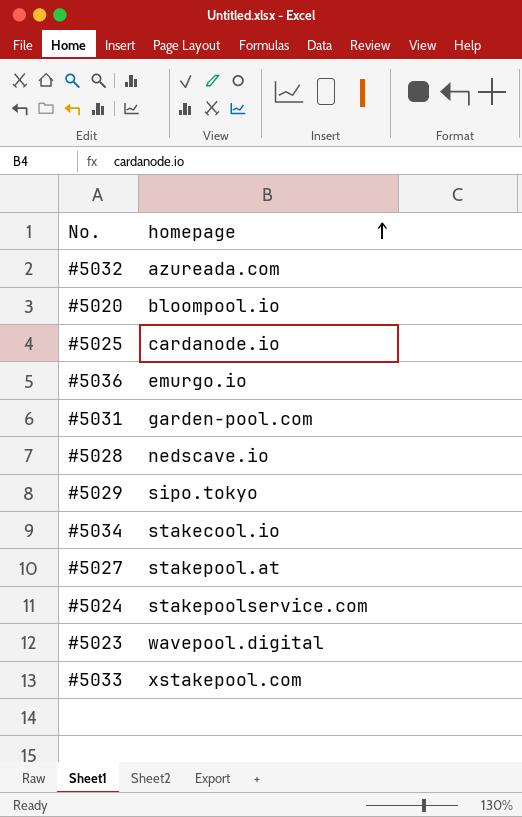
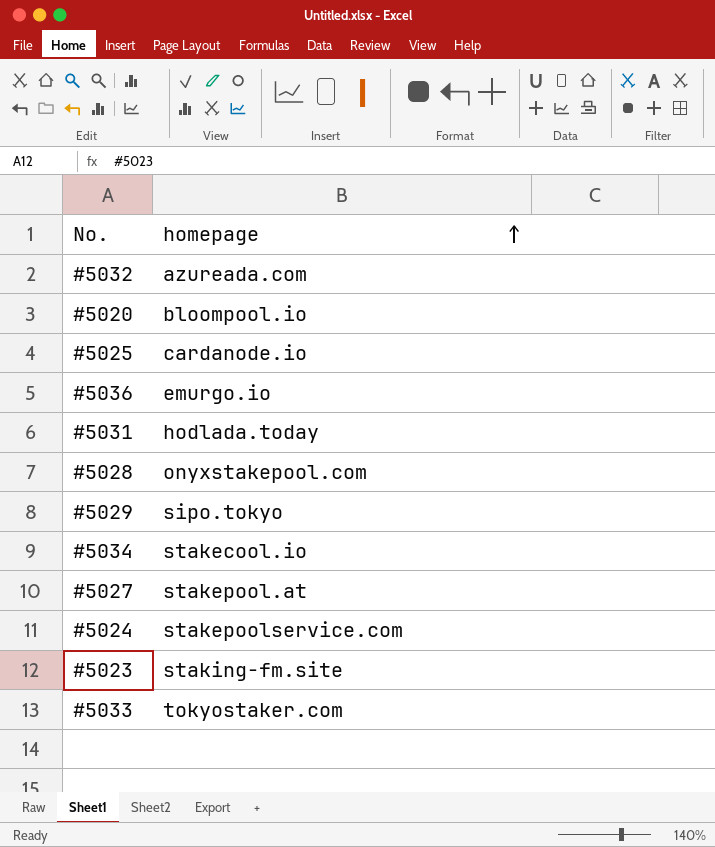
#5031 | homepage: garden-pool.com -> hodlada.today
#5028 | homepage: nedscave.io -> onyxstakepool.com
#5023 | homepage: wavepool.digital -> staking-fm.site
#5033 | homepage: xstakepool.com -> tokyostaker.com

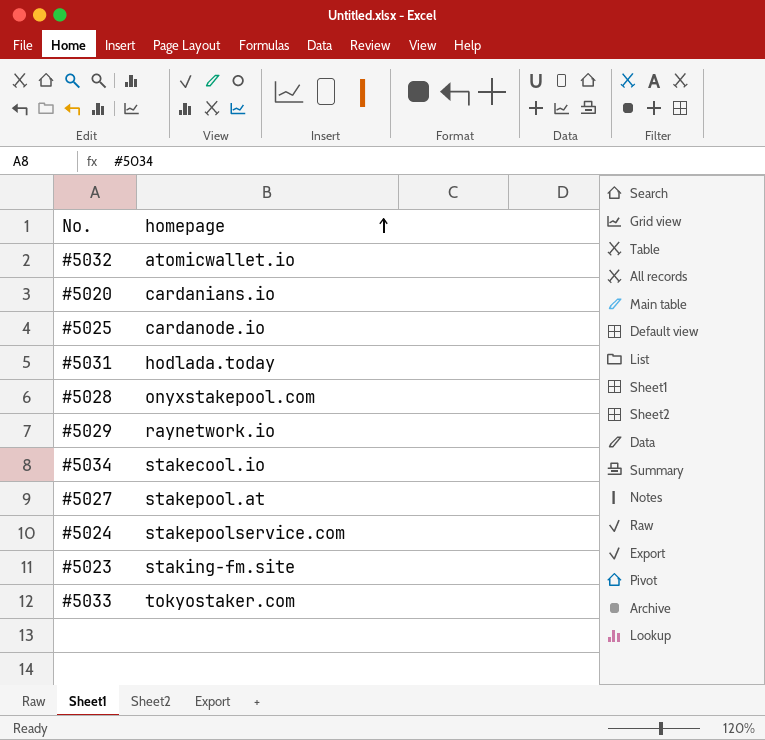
row #5036: emurgo.io -> none
#5032 | homepage: azureada.com -> atomicwallet.io
#5020 | homepage: bloompool.io -> cardanians.io
#5029 | homepage: sipo.tokyo -> raynetwork.io

